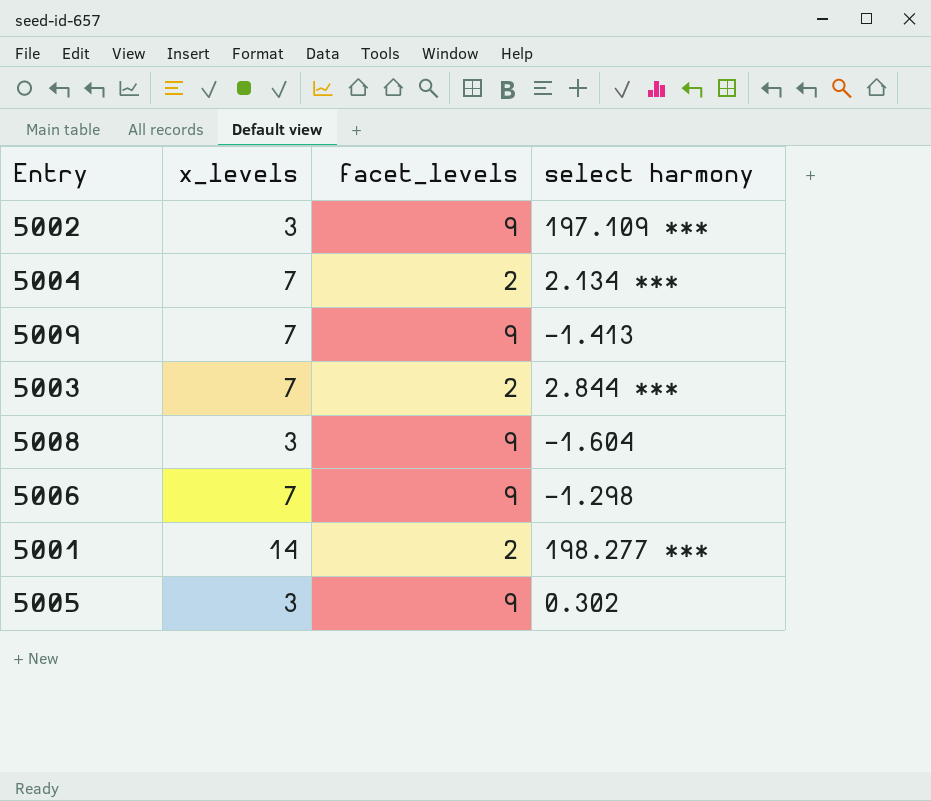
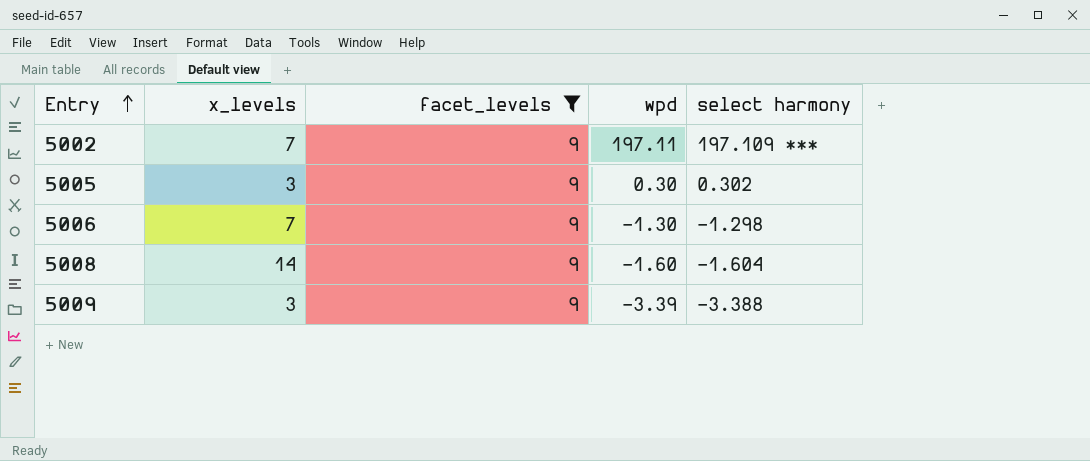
filter: none -> facet_levels = 9
row order: none -> Entry ascending
column wpd | position: none -> 4
5002 | x_levels: 3 -> 7
5008 | x_levels: 3 -> 14
5009 | x_levels: 7 -> 3
5009 | select harmony: -1.413 -> -3.388

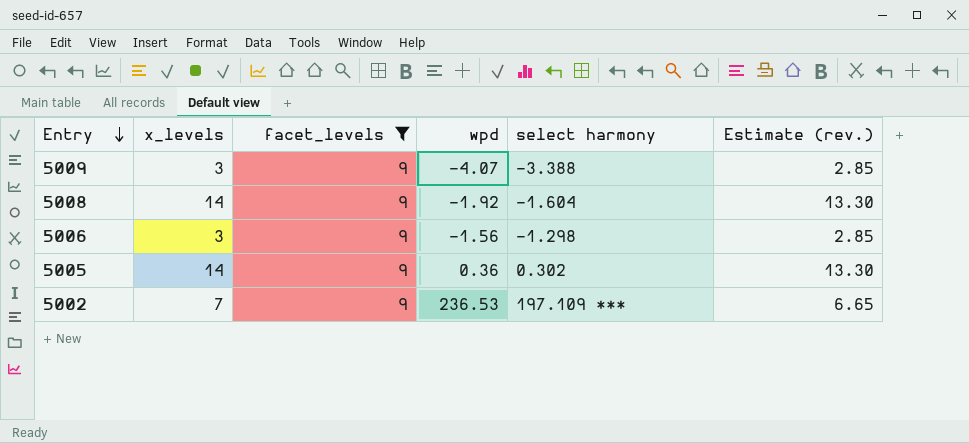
row order: Entry ascending -> Entry descending
column Estimate (rev.) | formula: none -> [x_levels] * 0.95
5009 | wpd: -3.39 -> -4.07
5008 | wpd: -1.60 -> -1.92
5006 | x_levels: 7 -> 3
5006 | wpd: -1.30 -> -1.56
5005 | x_levels: 3 -> 14
5005 | wpd: 0.30 -> 0.36
5002 | wpd: 197.11 -> 236.53

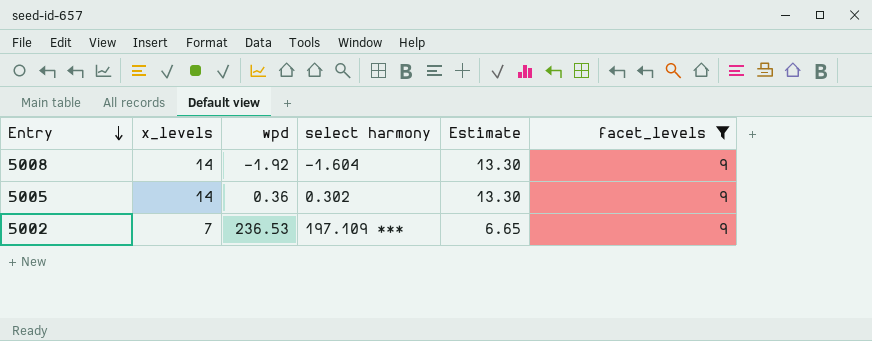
column name: Estimate (rev.) -> Estimate
column facet_levels | position: 3 -> 6
row 5009: 3 | 9 | -4.07 | -3.388 | 2.85 -> none
row 5006: 3 | 9 | -1.56 | -1.298 | 2.85 -> none

